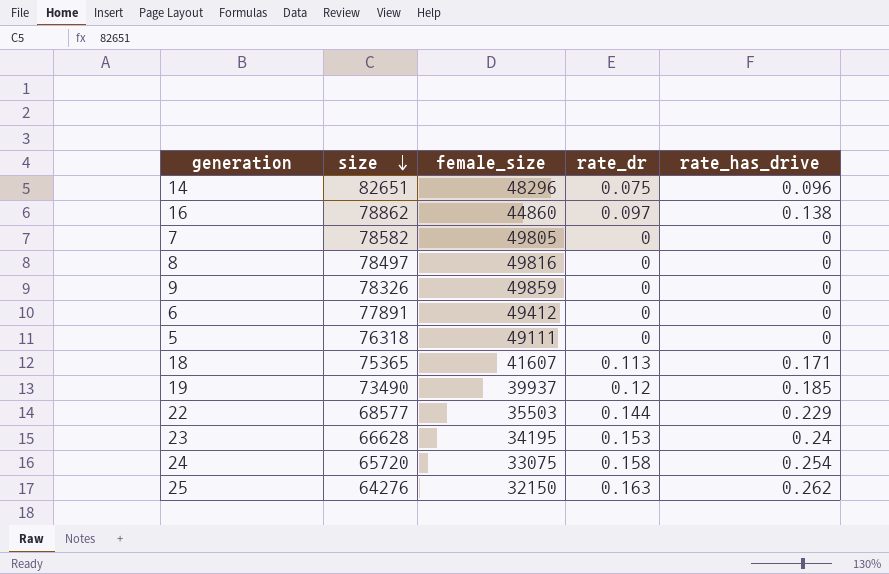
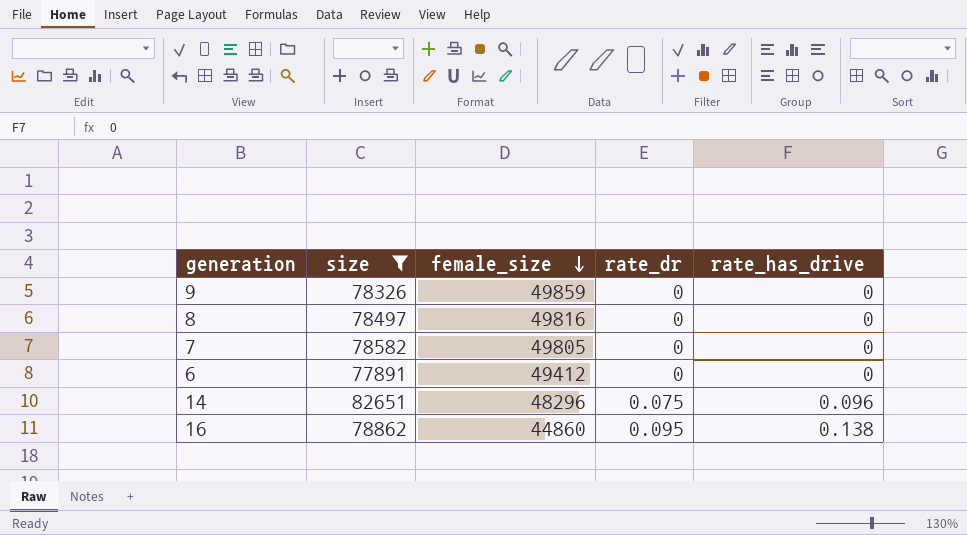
filter: none -> size >= 77891
row order: size descending -> female_size descending
16 | rate_dr: 0.097 -> 0.095

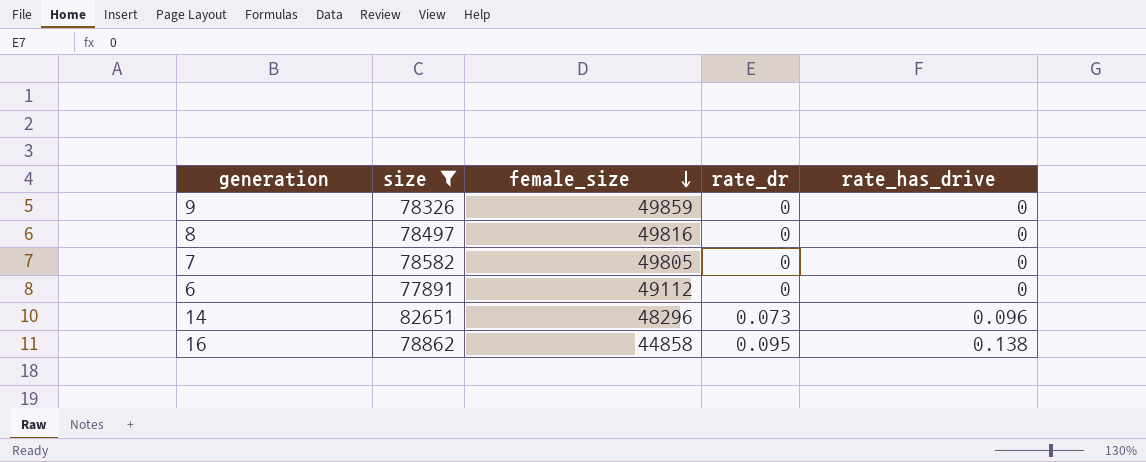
6 | female_size: 49412 -> 49112
14 | rate_dr: 0.075 -> 0.073
16 | female_size: 44860 -> 44858

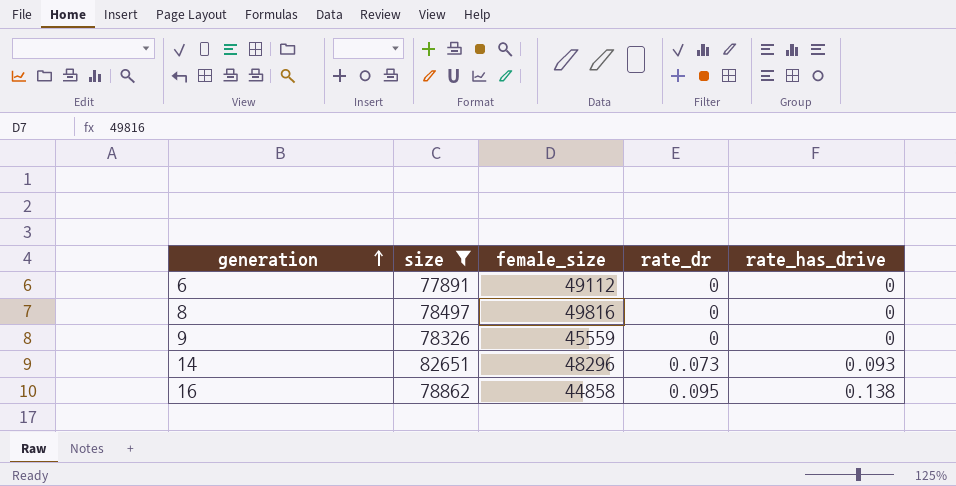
row order: female_size descending -> generation ascending
row 7: 78582 | 49805 | 0 | 0 -> none
9 | female_size: 49859 -> 45559
14 | rate_has_drive: 0.096 -> 0.093

